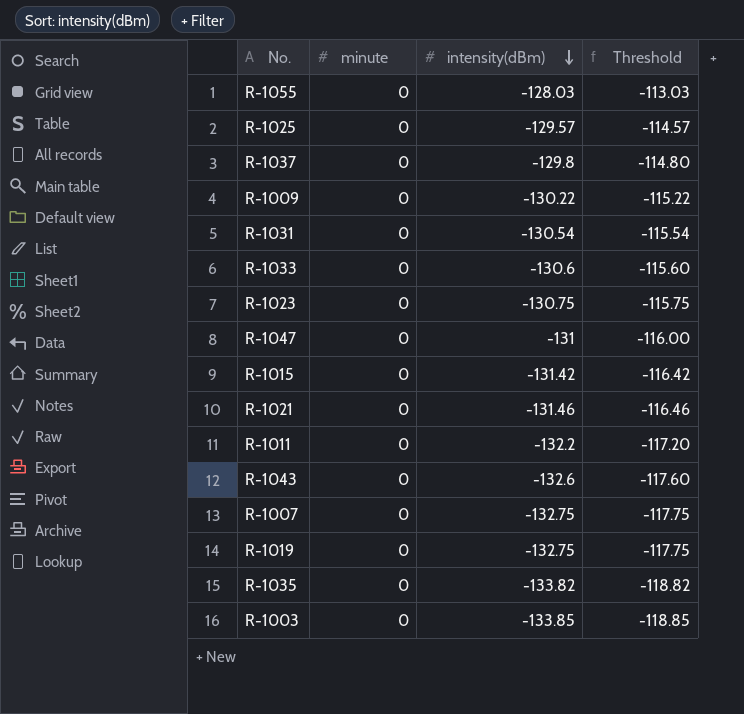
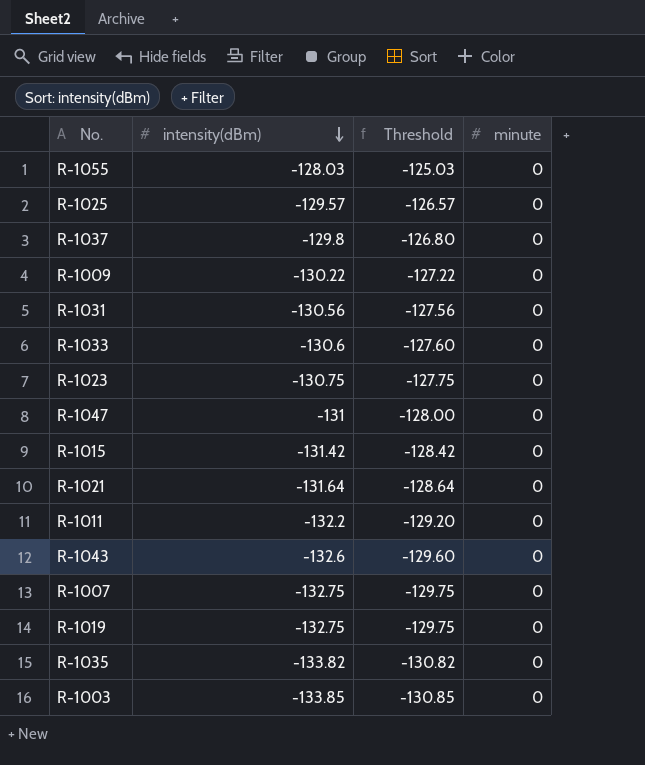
column Threshold | formula: [intensity(dBm)] + 15 -> [intensity(dBm)] + 3
column minute | position: 2 -> 4
R-1031 | intensity(dBm): -130.54 -> -130.56
R-1021 | intensity(dBm): -131.46 -> -131.64

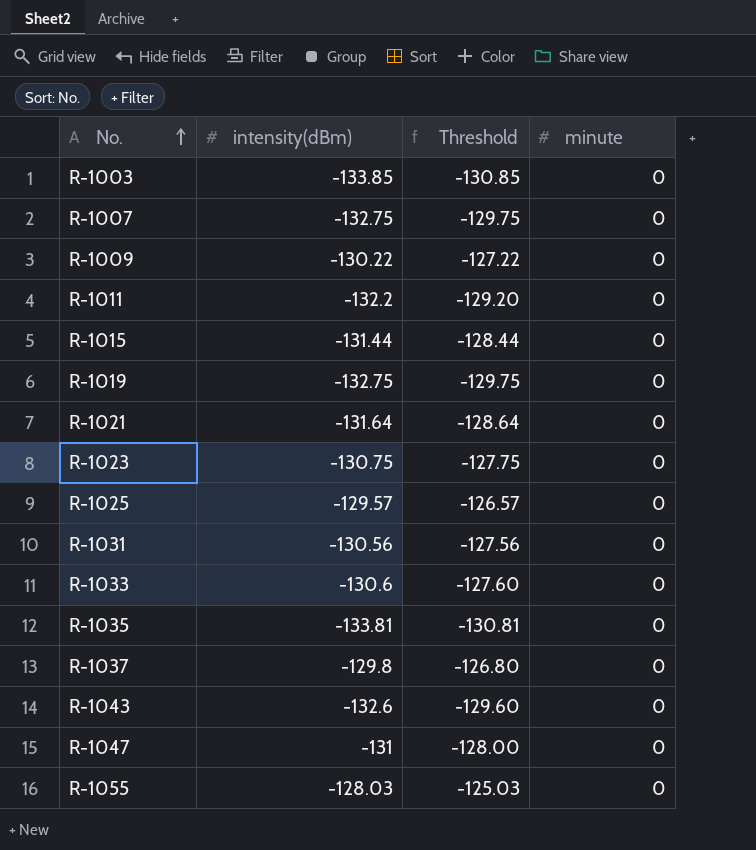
row order: intensity(dBm) descending -> No. ascending
R-1015 | intensity(dBm): -131.42 -> -131.44
R-1015 | Threshold: -128.42 -> -128.44
R-1035 | intensity(dBm): -133.82 -> -133.81
R-1035 | Threshold: -130.82 -> -130.81

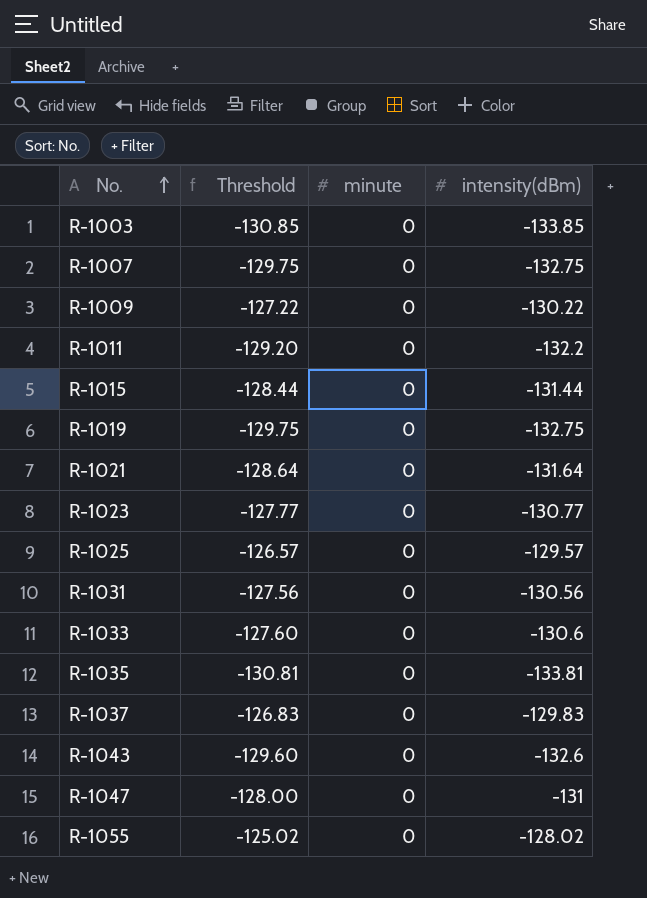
column intensity(dBm) | position: 2 -> 4
R-1023 | Threshold: -127.75 -> -127.77
R-1023 | intensity(dBm): -130.75 -> -130.77
R-1037 | Threshold: -126.80 -> -126.83
R-1037 | intensity(dBm): -129.8 -> -129.83
R-1055 | Threshold: -125.03 -> -125.02
R-1055 | intensity(dBm): -128.03 -> -128.02

